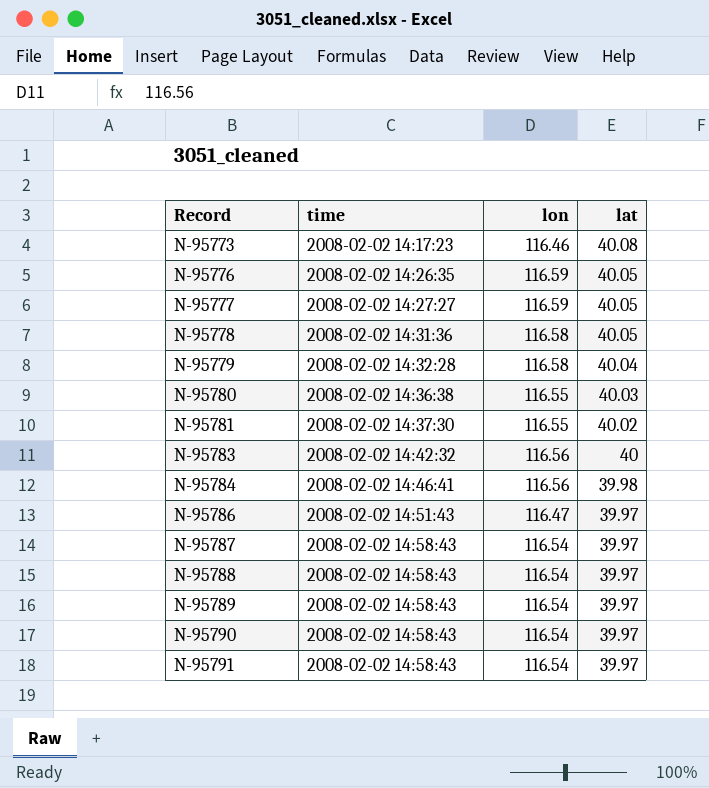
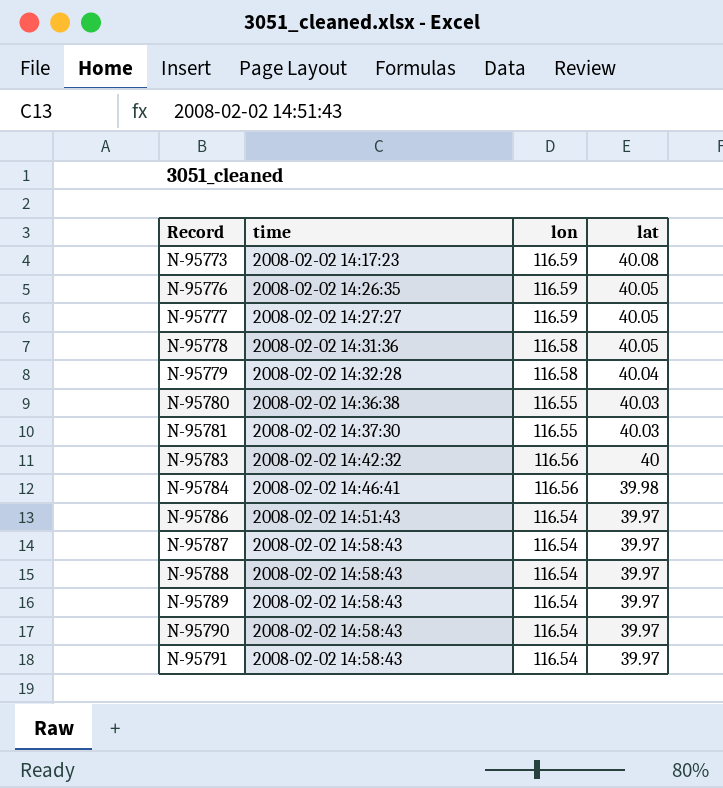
N-95773 | lon: 116.46 -> 116.59
N-95781 | lat: 40.02 -> 40.03
N-95786 | lon: 116.47 -> 116.54

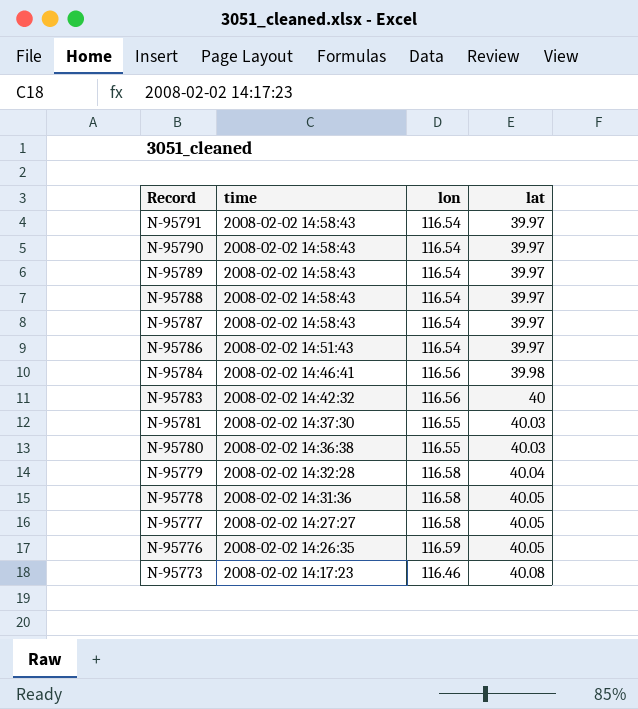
row order: Record ascending -> Record descending
N-95777 | lon: 116.59 -> 116.58
N-95773 | lon: 116.59 -> 116.46

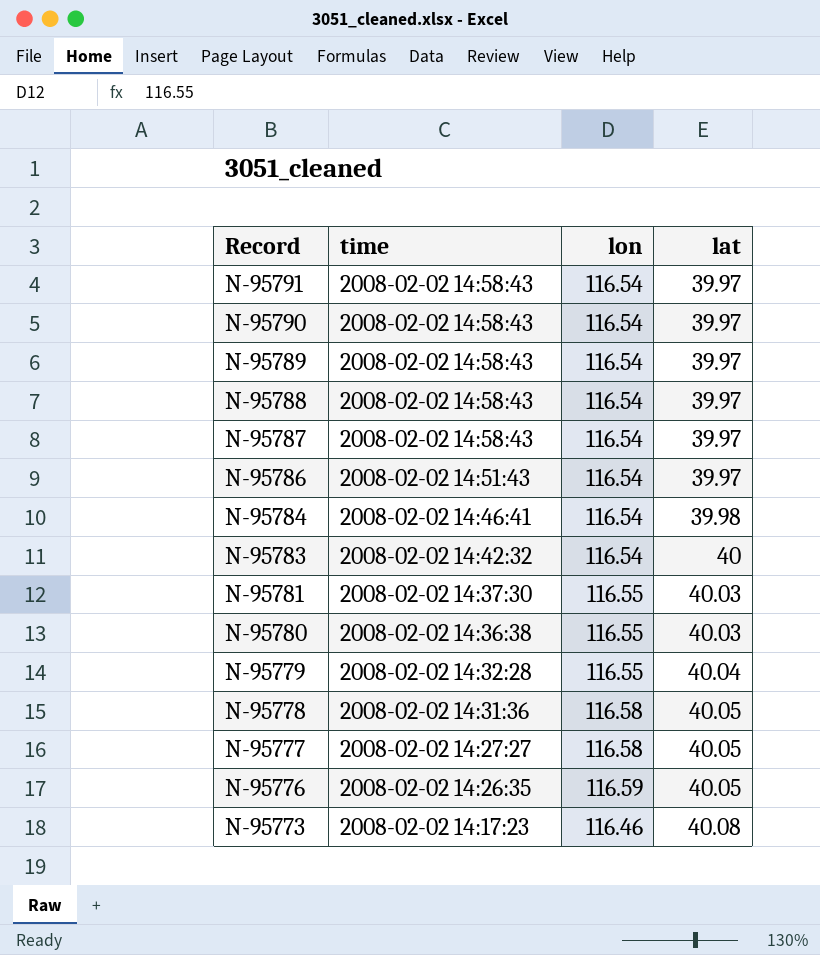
N-95784 | lon: 116.56 -> 116.54
N-95783 | lon: 116.56 -> 116.54
N-95779 | lon: 116.58 -> 116.55

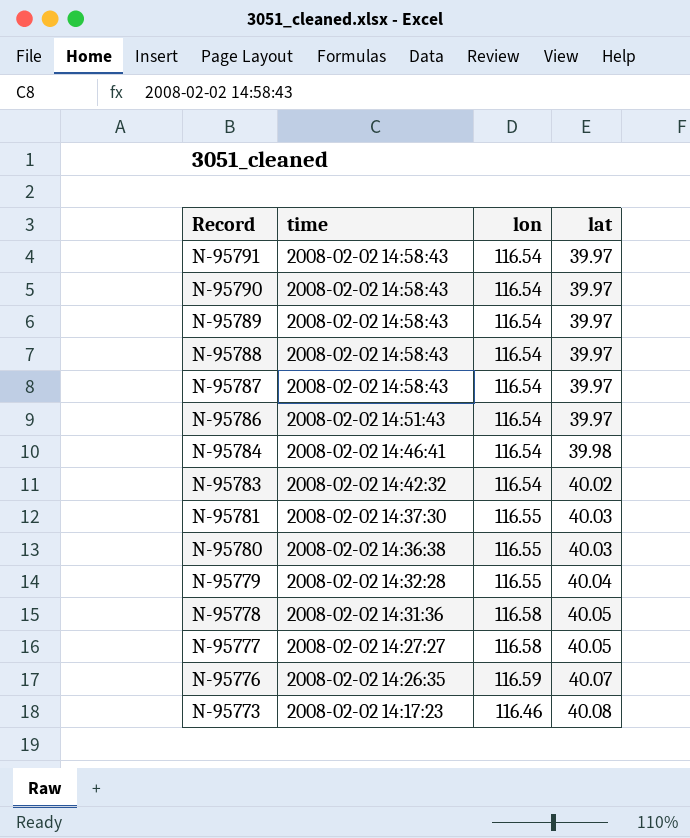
N-95783 | lat: 40 -> 40.02
N-95776 | lat: 40.05 -> 40.07

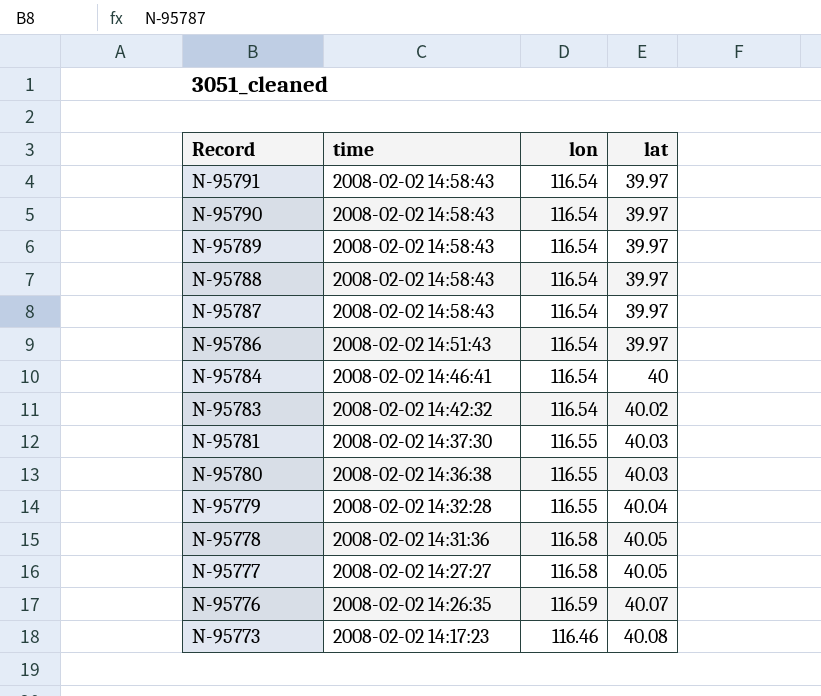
N-95784 | lat: 39.98 -> 40

